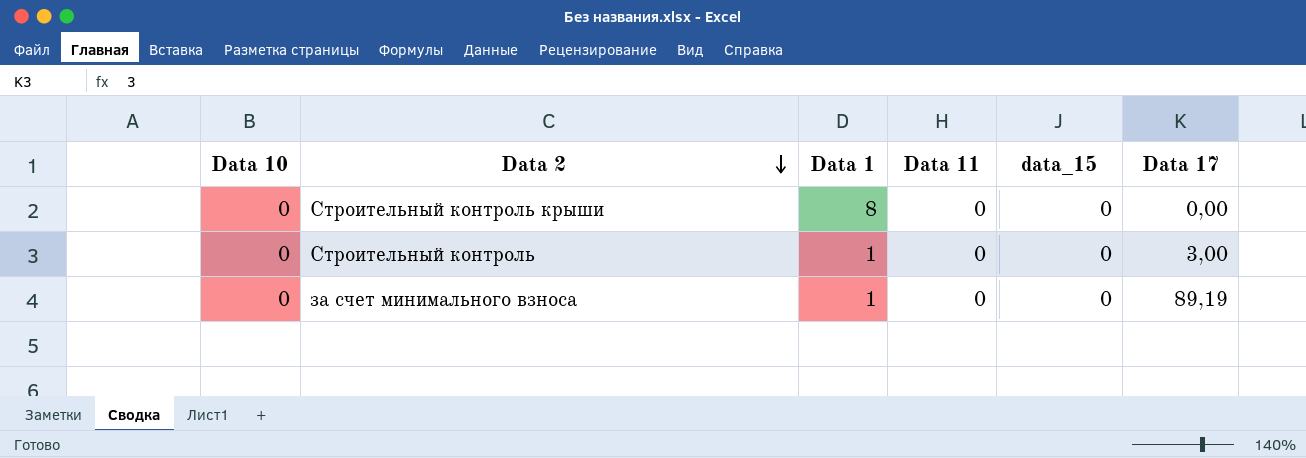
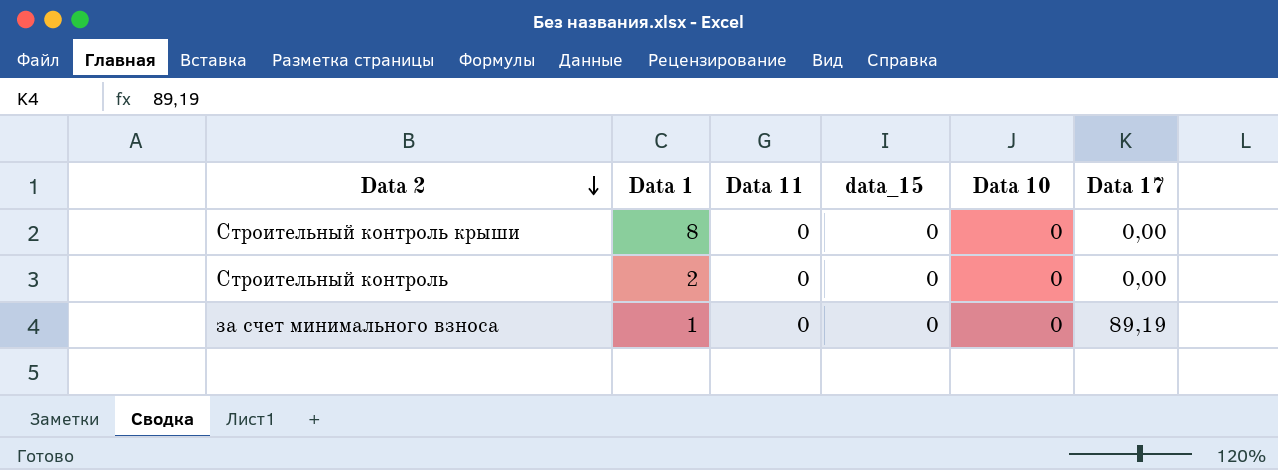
column Data 10 | position: 1 -> 5
Строительный контроль | Data 1: 1 -> 2
Строительный контроль | Data 17: 3,00 -> 0,00

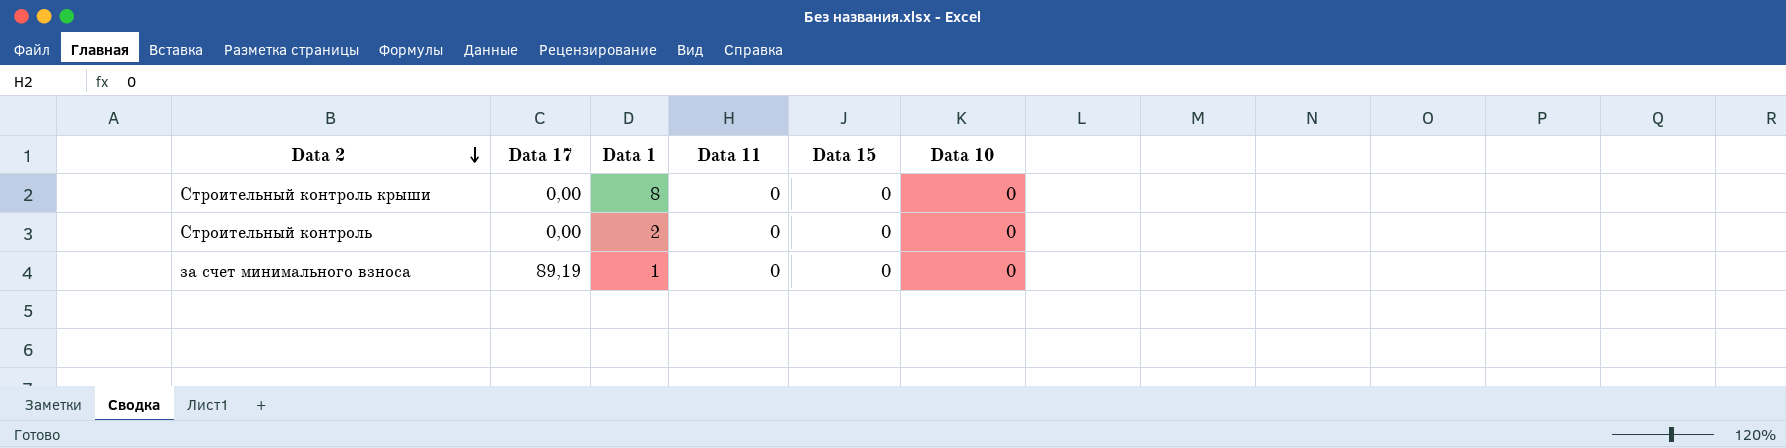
column Data 17 | position: 6 -> 2
column name: data_15 -> Data 15

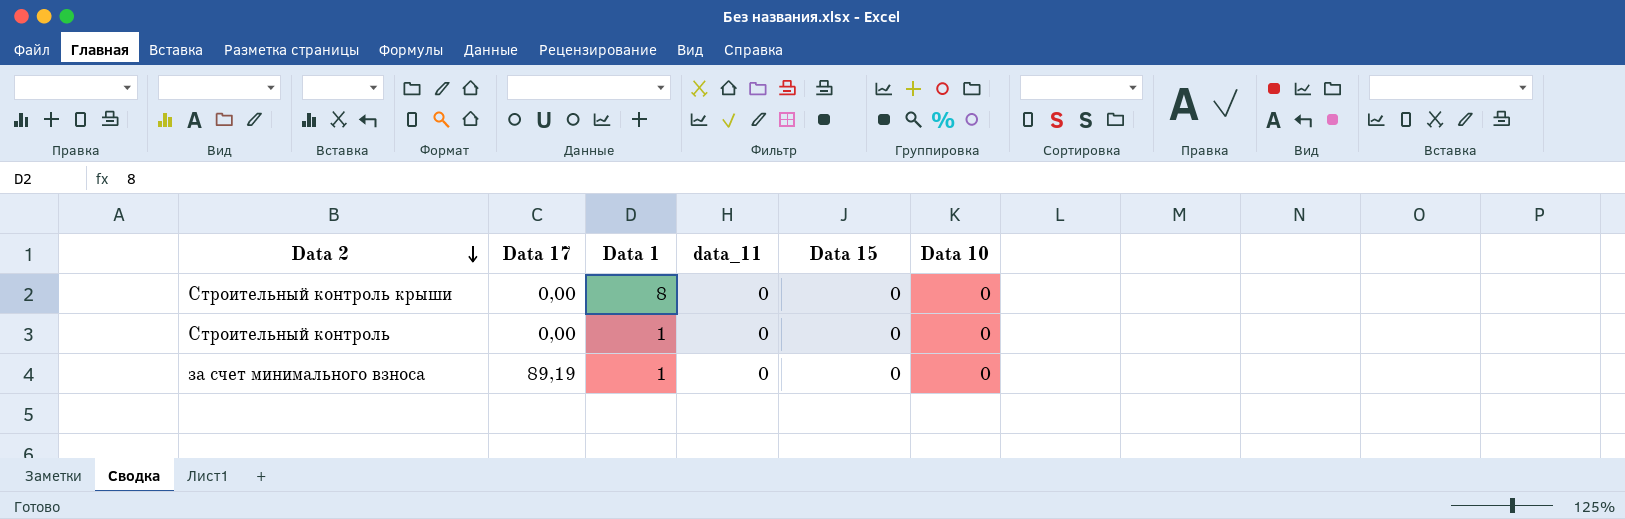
column name: Data 11 -> data_11
Строительный контроль | Data 1: 2 -> 1

